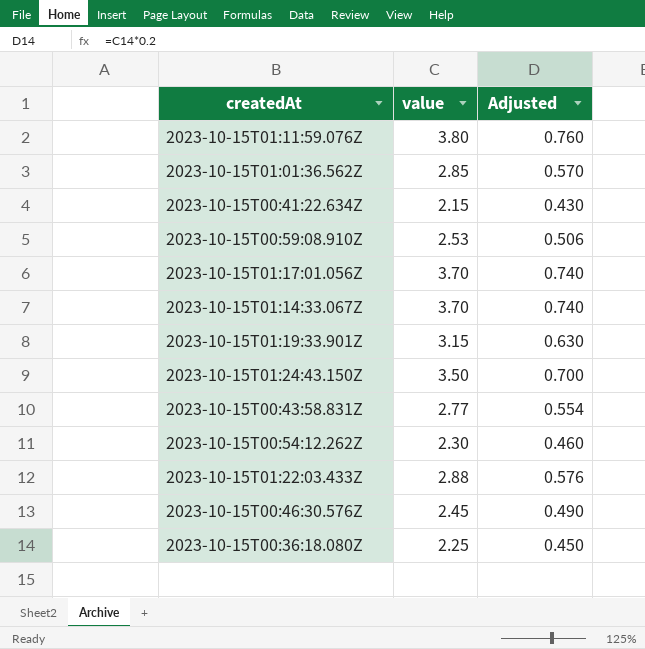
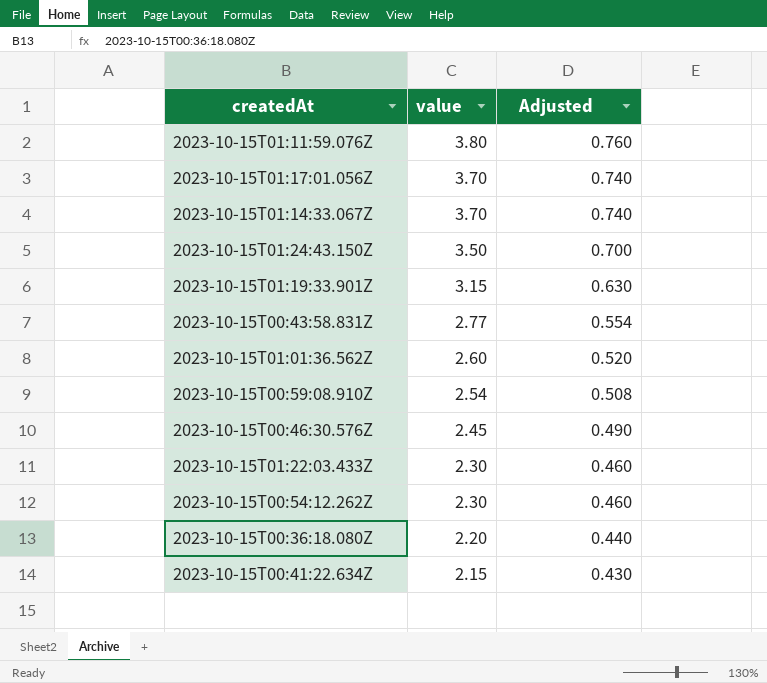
row order: none -> value descending
2023-10-15T01:01:36.562Z | value: 2.85 -> 2.60
2023-10-15T01:01:36.562Z | Adjusted: 0.570 -> 0.520
2023-10-15T00:59:08.910Z | value: 2.53 -> 2.54
2023-10-15T00:59:08.910Z | Adjusted: 0.506 -> 0.508
2023-10-15T01:22:03.433Z | value: 2.88 -> 2.30
2023-10-15T01:22:03.433Z | Adjusted: 0.576 -> 0.460
2023-10-15T00:36:18.080Z | value: 2.25 -> 2.20
2023-10-15T00:36:18.080Z | Adjusted: 0.450 -> 0.440

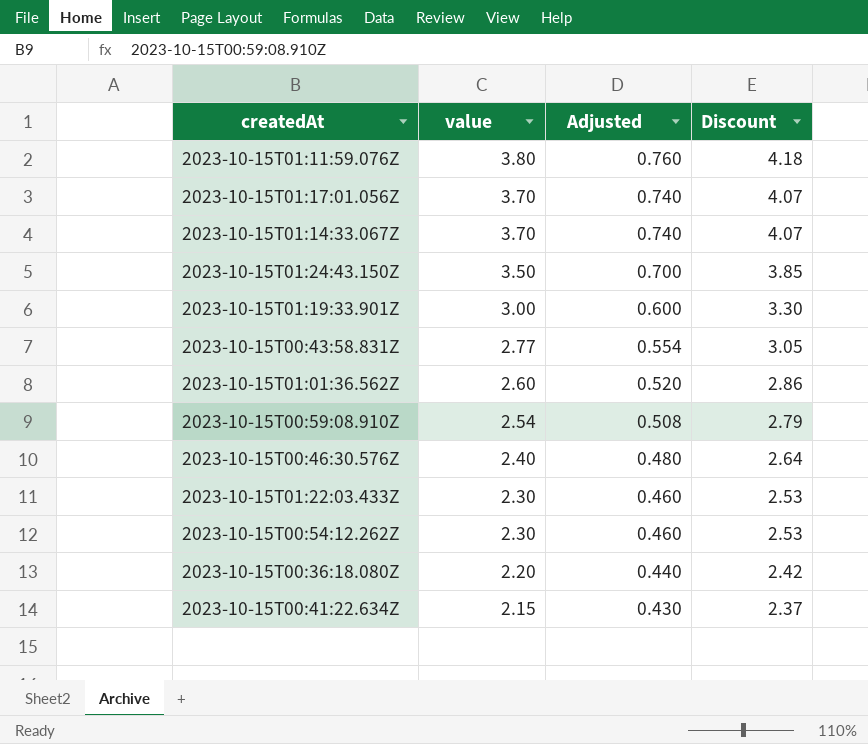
column Discount | formula: none -> [value] * 1.1
2023-10-15T01:19:33.901Z | value: 3.15 -> 3.00
2023-10-15T01:19:33.901Z | Adjusted: 0.630 -> 0.600
2023-10-15T00:46:30.576Z | value: 2.45 -> 2.40
2023-10-15T00:46:30.576Z | Adjusted: 0.490 -> 0.480

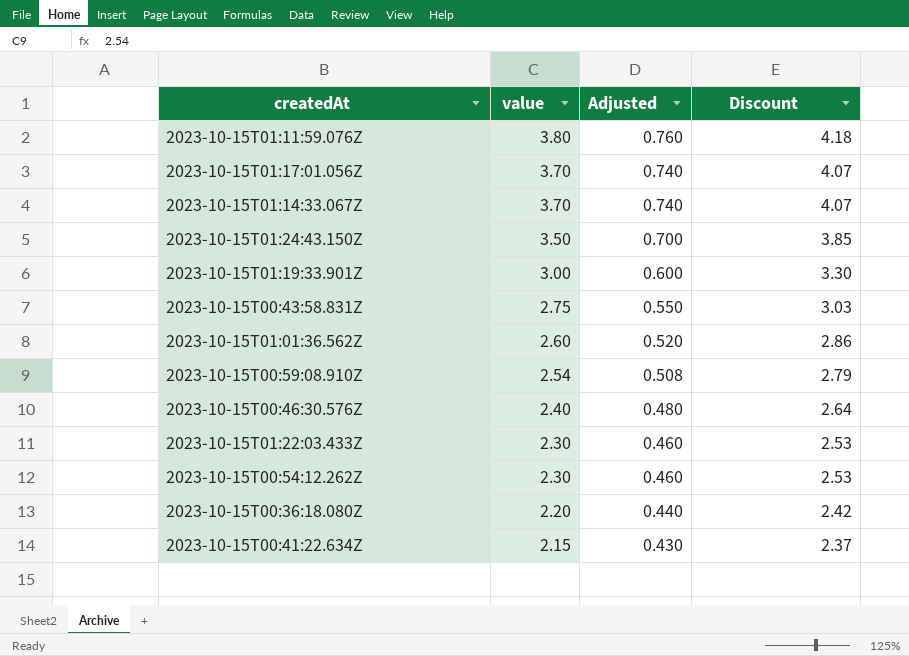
2023-10-15T00:43:58.831Z | value: 2.77 -> 2.75
2023-10-15T00:43:58.831Z | Adjusted: 0.554 -> 0.550
2023-10-15T00:43:58.831Z | Discount: 3.05 -> 3.03

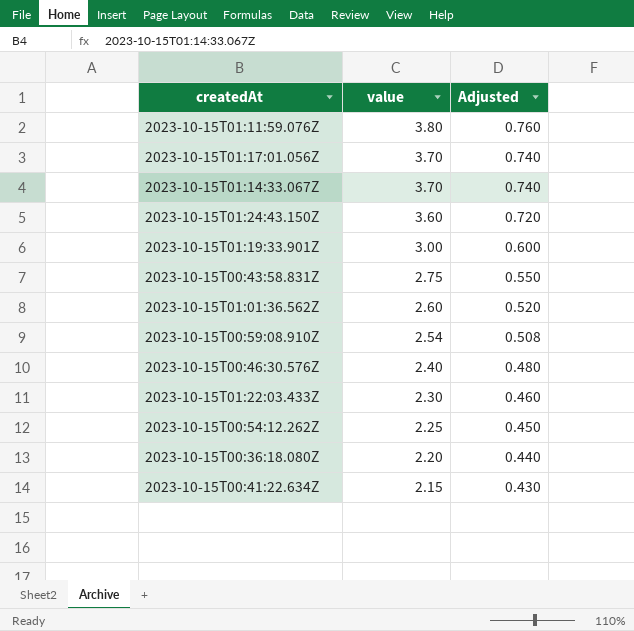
column Discount | formula: [value] * 1.1 -> none
2023-10-15T01:24:43.150Z | value: 3.50 -> 3.60
2023-10-15T01:24:43.150Z | Adjusted: 0.700 -> 0.720
2023-10-15T00:54:12.262Z | value: 2.30 -> 2.25
2023-10-15T00:54:12.262Z | Adjusted: 0.460 -> 0.450

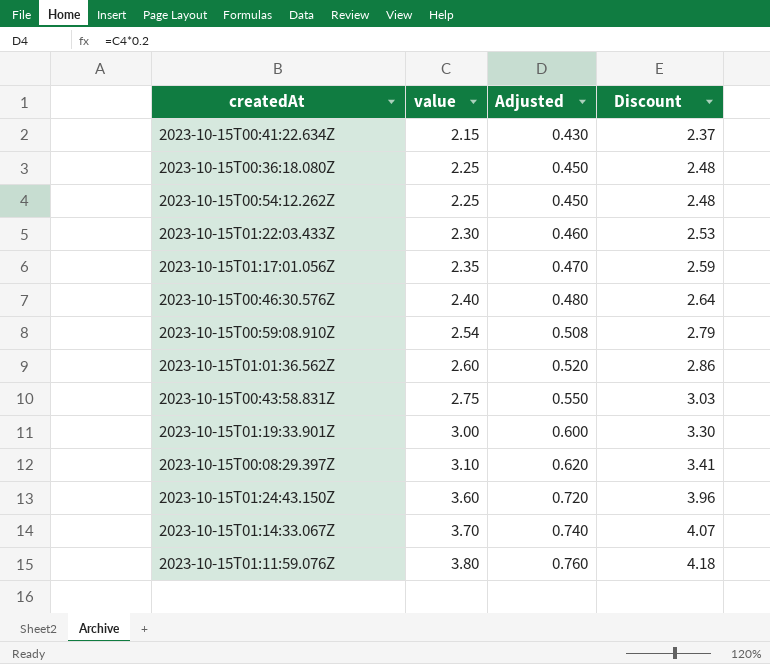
row order: value descending -> value ascending
column Discount | formula: none -> [value] * 1.1
2023-10-15T00:36:18.080Z | value: 2.20 -> 2.25
2023-10-15T00:36:18.080Z | Adjusted: 0.440 -> 0.450
2023-10-15T01:17:01.056Z | value: 3.70 -> 2.35
2023-10-15T01:17:01.056Z | Adjusted: 0.740 -> 0.470
row 2023-10-15T00:08:29.397Z: none -> 3.10 | 0.620 | 3.41

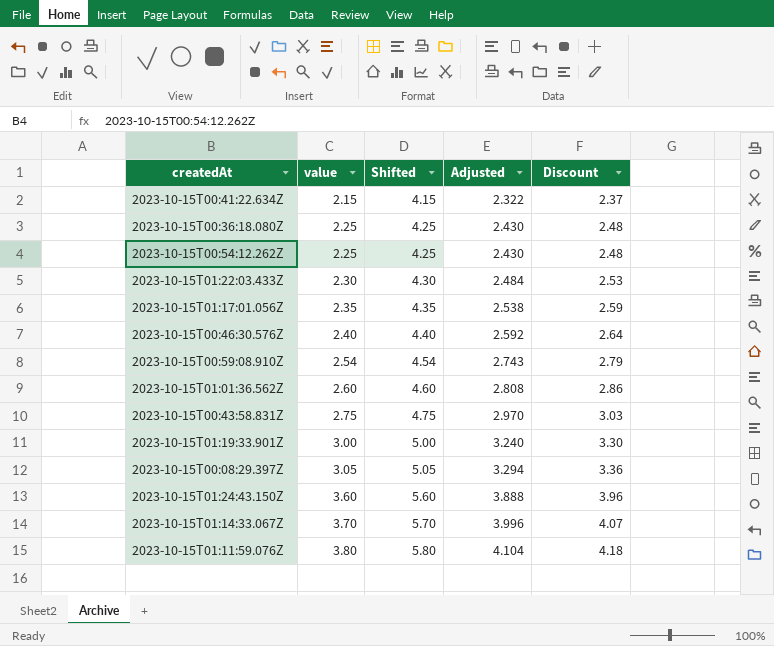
column Shifted | formula: none -> [value] + 2
column Adjusted | formula: [value] * 0.2 -> [value] * 1.08
2023-10-15T00:08:29.397Z | value: 3.10 -> 3.05
2023-10-15T00:08:29.397Z | Discount: 3.41 -> 3.36

